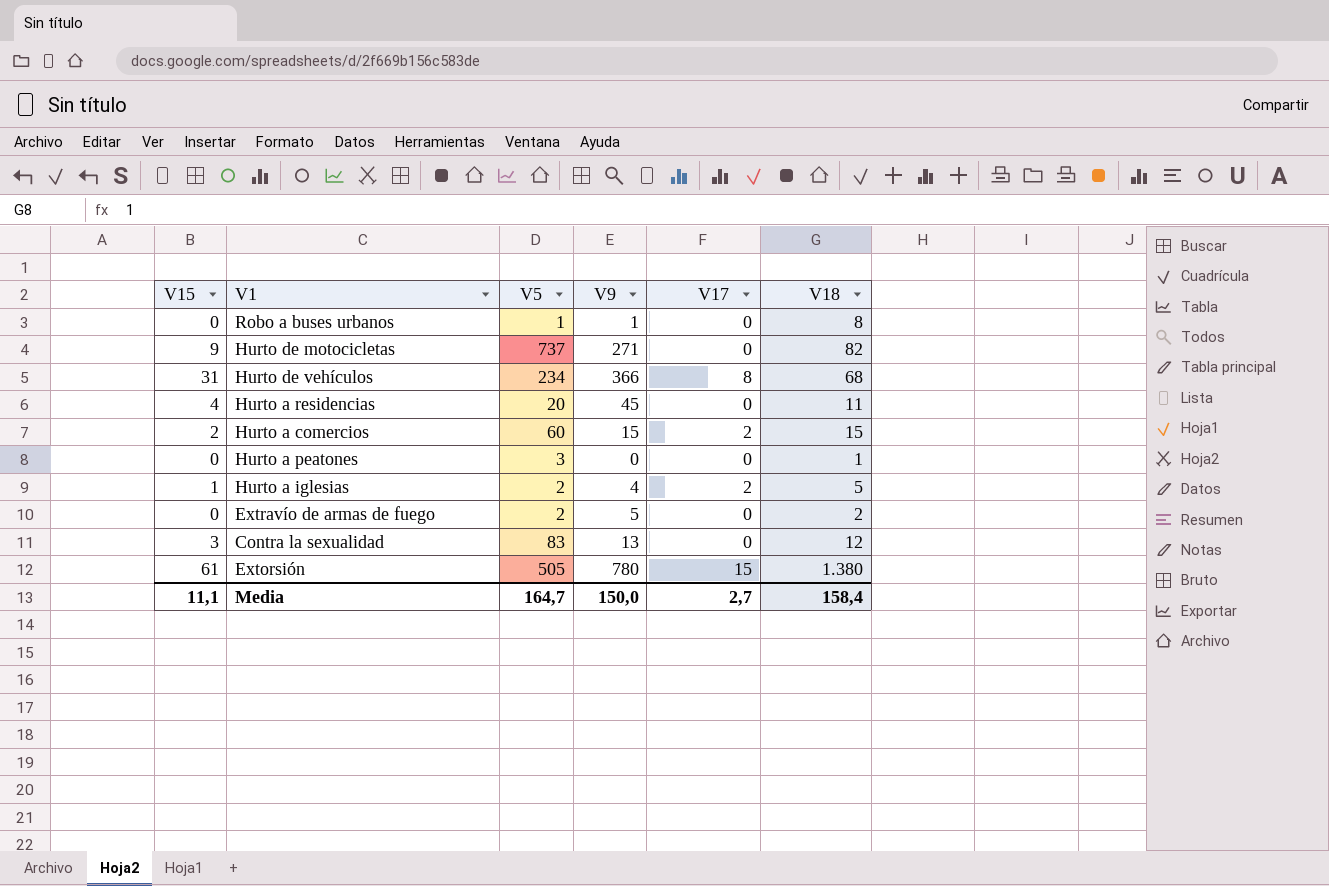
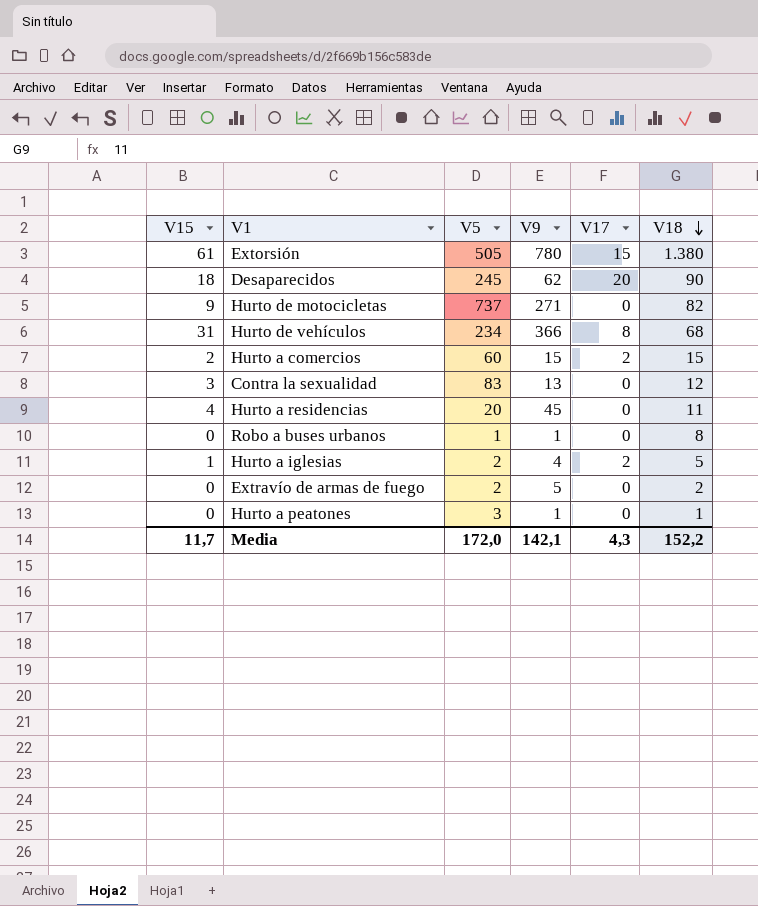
row order: none -> V18 descending
row Desaparecidos: none -> 18 | 245 | 62 | 20 | 90
Hurto a peatones | V9: 0 -> 1
Media | V15: 11,1 -> 11,7
Media | V5: 164,7 -> 172,0
Media | V9: 150,0 -> 142,1
Media | V17: 2,7 -> 4,3
Media | V18: 158,4 -> 152,2

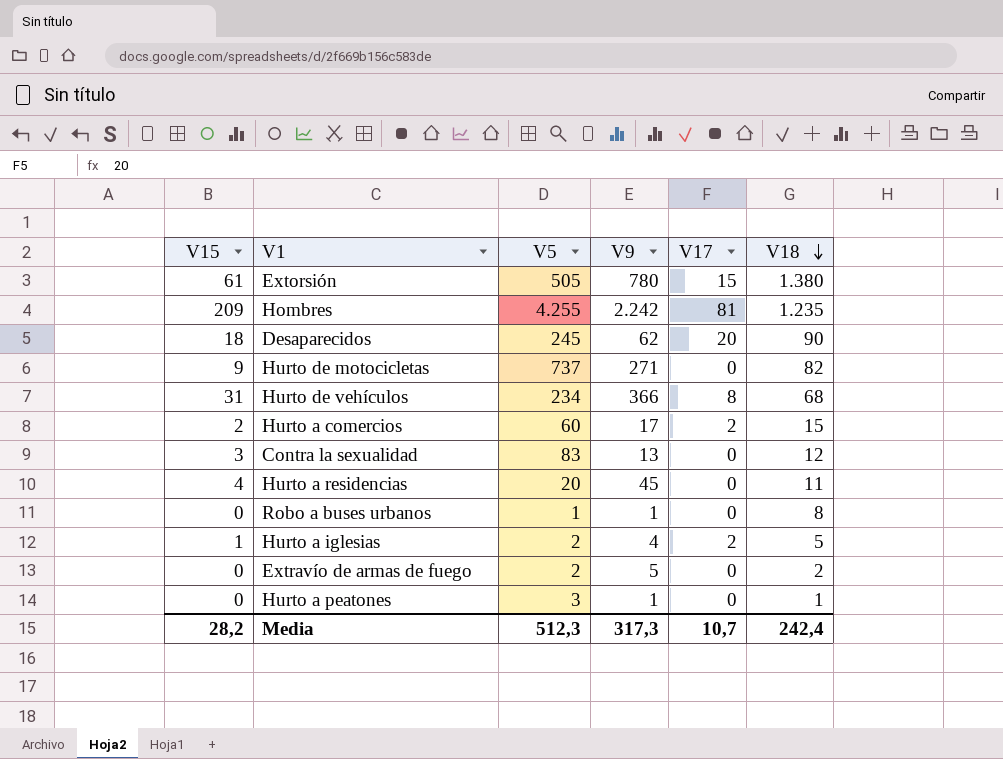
row Hombres: none -> 209 | 4.255 | 2.242 | 81 | 1.235
Hurto a comercios | V9: 15 -> 17
Media | V15: 11,7 -> 28,2
Media | V5: 172,0 -> 512,3
Media | V9: 142,1 -> 317,3
Media | V17: 4,3 -> 10,7
Media | V18: 152,2 -> 242,4

